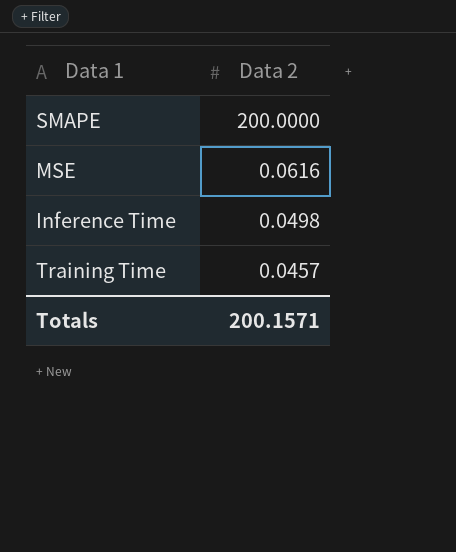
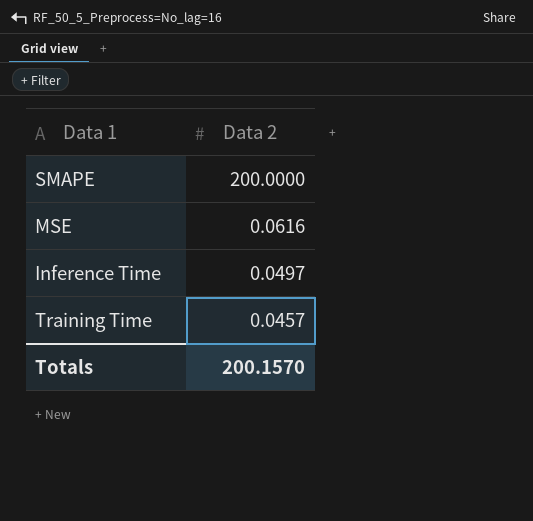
Inference Time | Data 2: 0.0498 -> 0.0497
Totals | Data 2: 200.1571 -> 200.1570

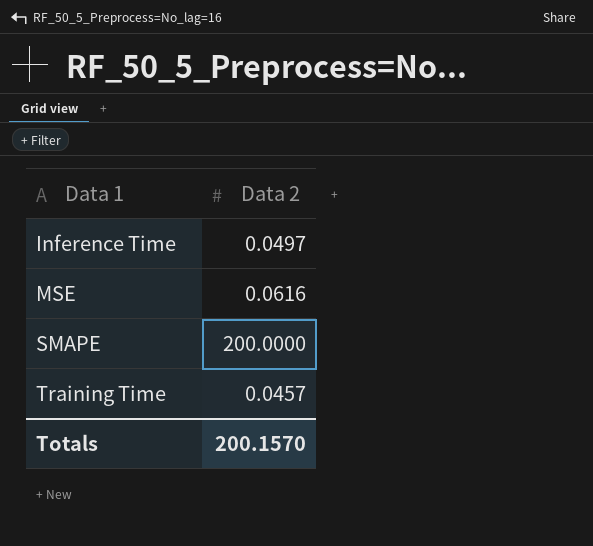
row order: Data 2 descending -> Data 1 ascending

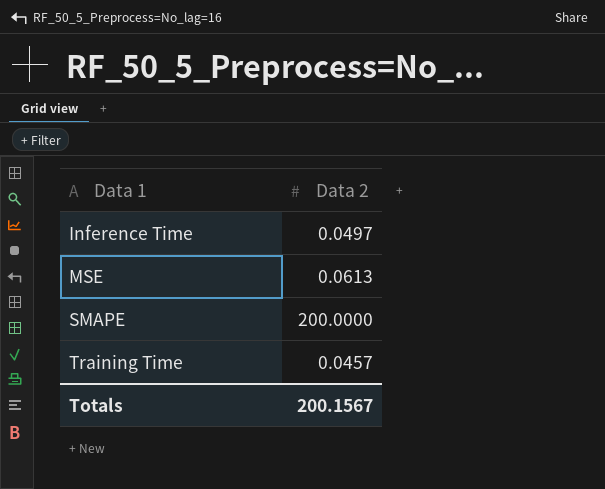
MSE | Data 2: 0.0616 -> 0.0613
Totals | Data 2: 200.1570 -> 200.1567

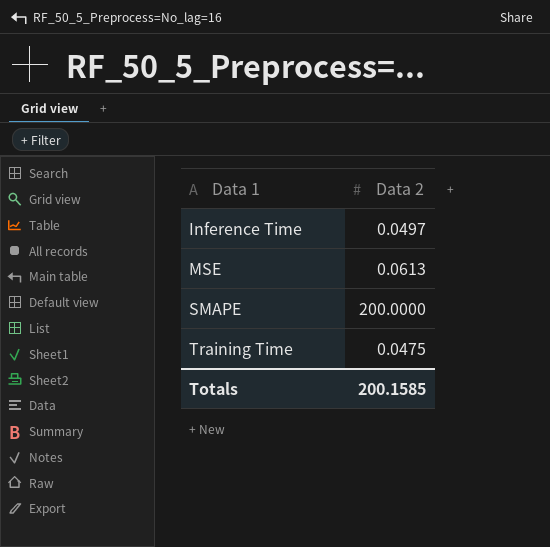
Training Time | Data 2: 0.0457 -> 0.0475
Totals | Data 2: 200.1567 -> 200.1585

